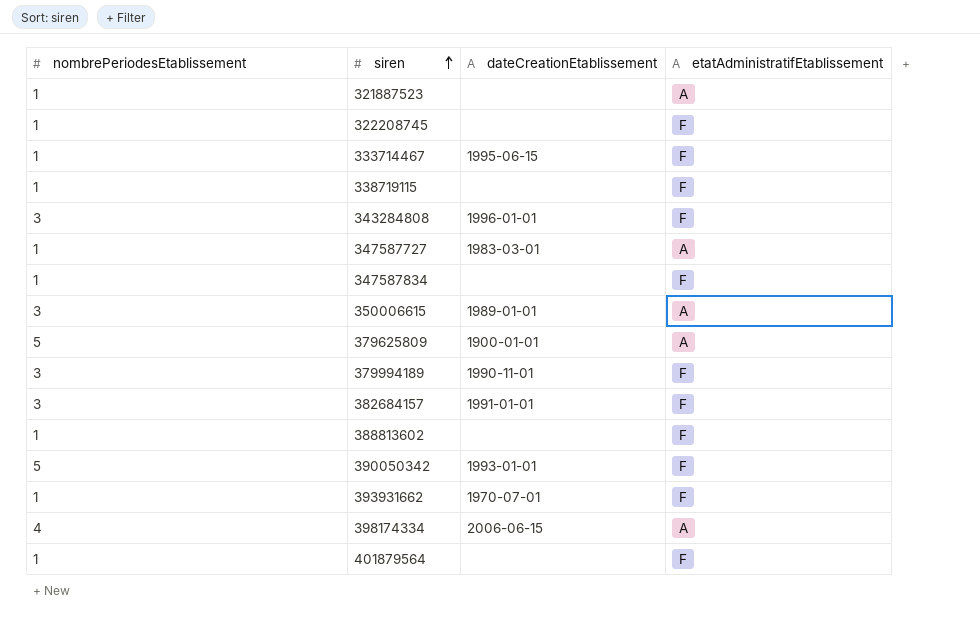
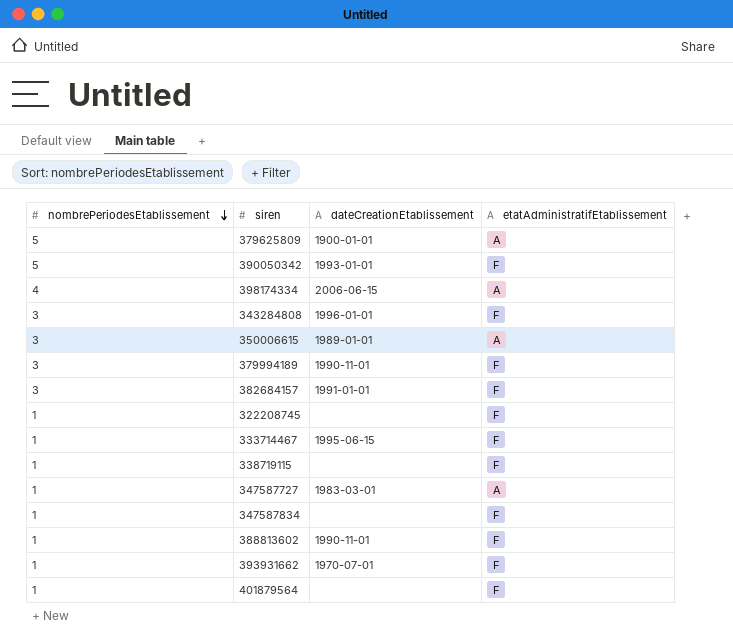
row order: siren ascending -> nombrePeriodesEtablissement descending
row 321887523: 1 | none | A -> none
388813602 | dateCreationEtablissement: none -> 1990-11-01

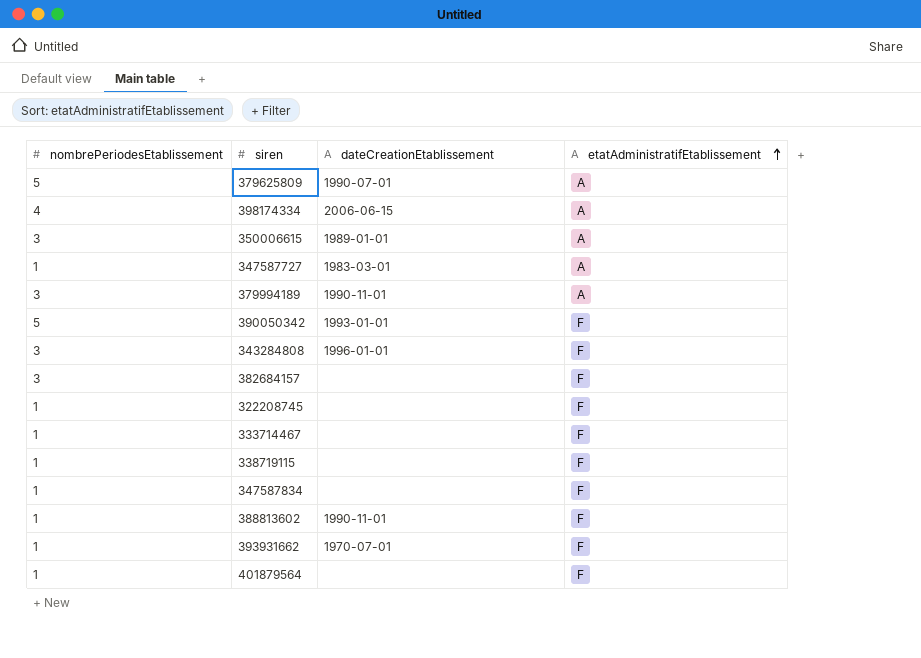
row order: nombrePeriodesEtablissement descending -> etatAdministratifEtablissement ascending
379625809 | dateCreationEtablissement: 1900-01-01 -> 1990-07-01
379994189 | etatAdministratifEtablissement: F -> A
382684157 | dateCreationEtablissement: 1991-01-01 -> none
333714467 | dateCreationEtablissement: 1995-06-15 -> none

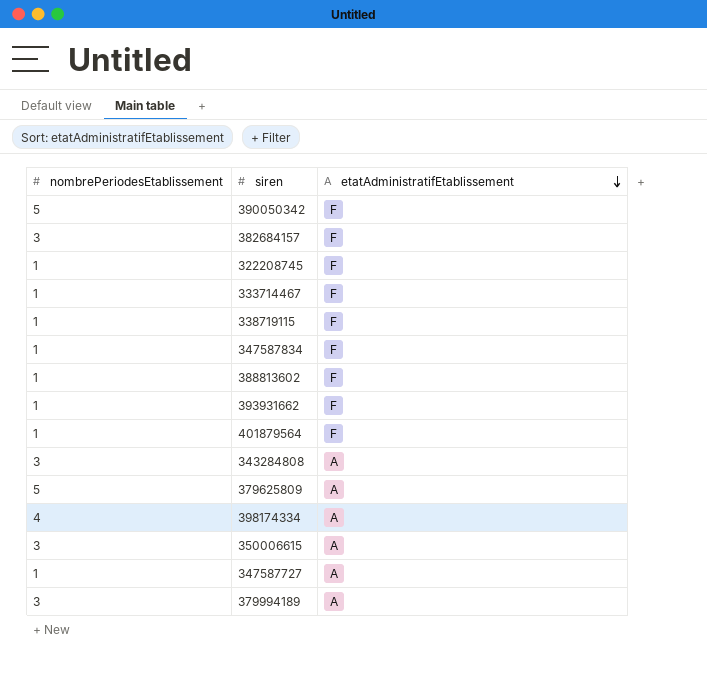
row order: etatAdministratifEtablissement ascending -> etatAdministratifEtablissement descending
column dateCreationEtablissement | position: 3 -> none
343284808 | etatAdministratifEtablissement: F -> A

